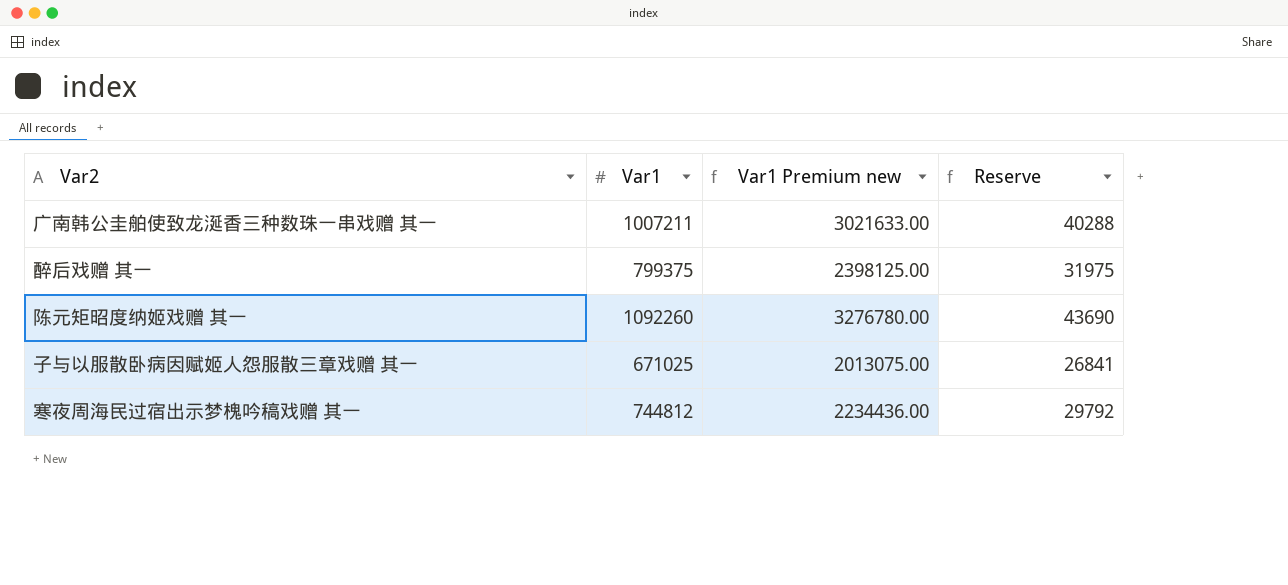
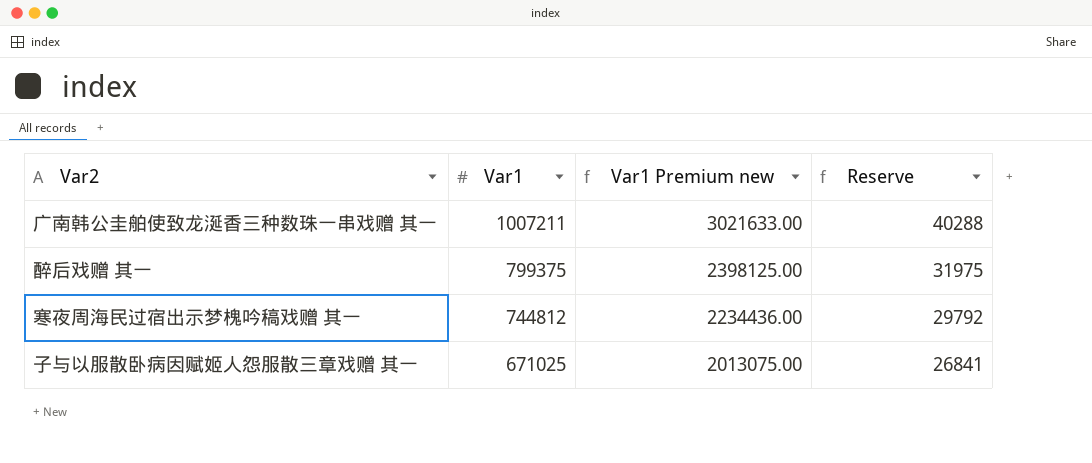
row order: none -> Var1 descending
row 陈元矩昭度纳姬戏赠 其一: 1092260 | 3276780.00 | 43690 -> none

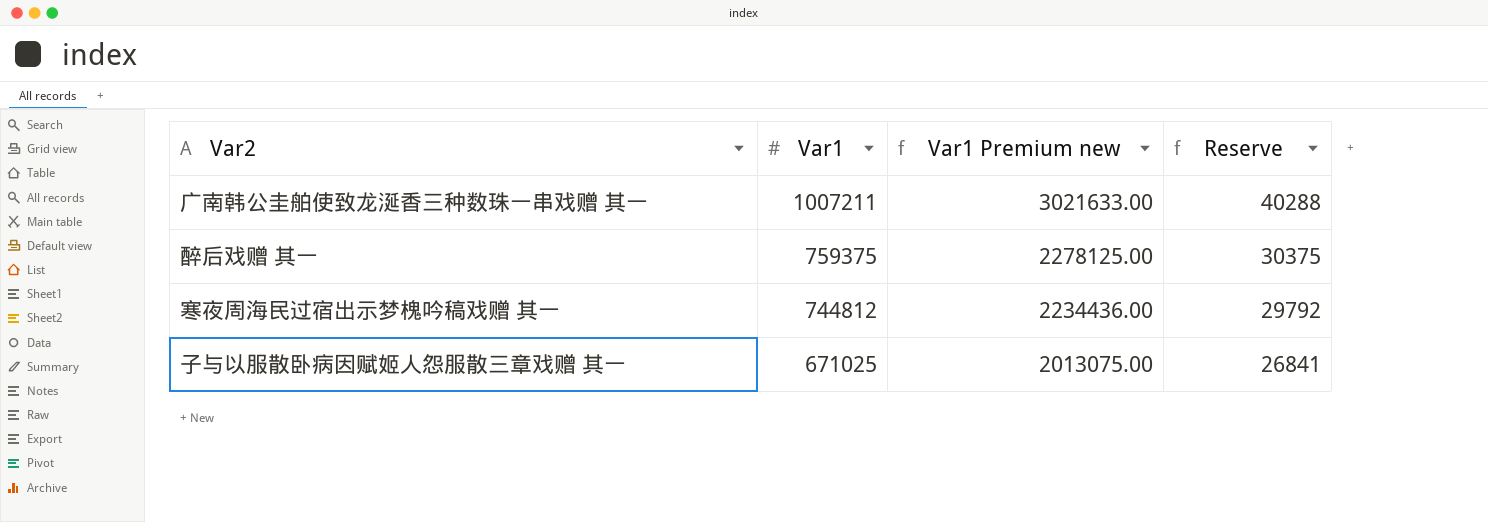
醉后戏赠 其一 | Var1: 799375 -> 759375
醉后戏赠 其一 | Var1 Premium new: 2398125.00 -> 2278125.00
醉后戏赠 其一 | Reserve: 31975 -> 30375

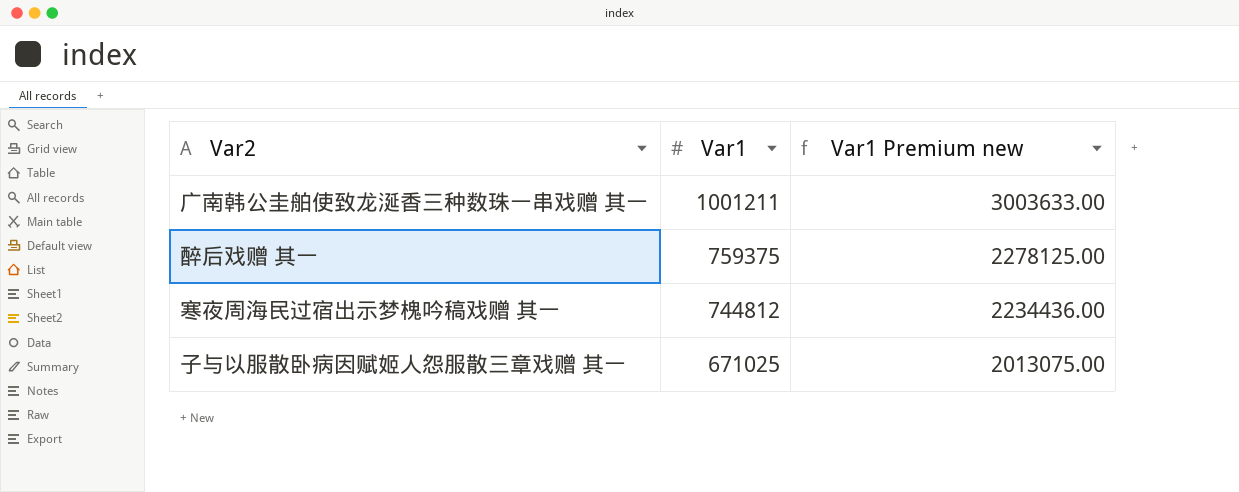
column Reserve | formula: [Var1] * 0.04 -> none
广南韩公圭舶使致龙涎香三种数珠一串戏赠 其一 | Var1: 1007211 -> 1001211
广南韩公圭舶使致龙涎香三种数珠一串戏赠 其一 | Var1 Premium new: 3021633.00 -> 3003633.00

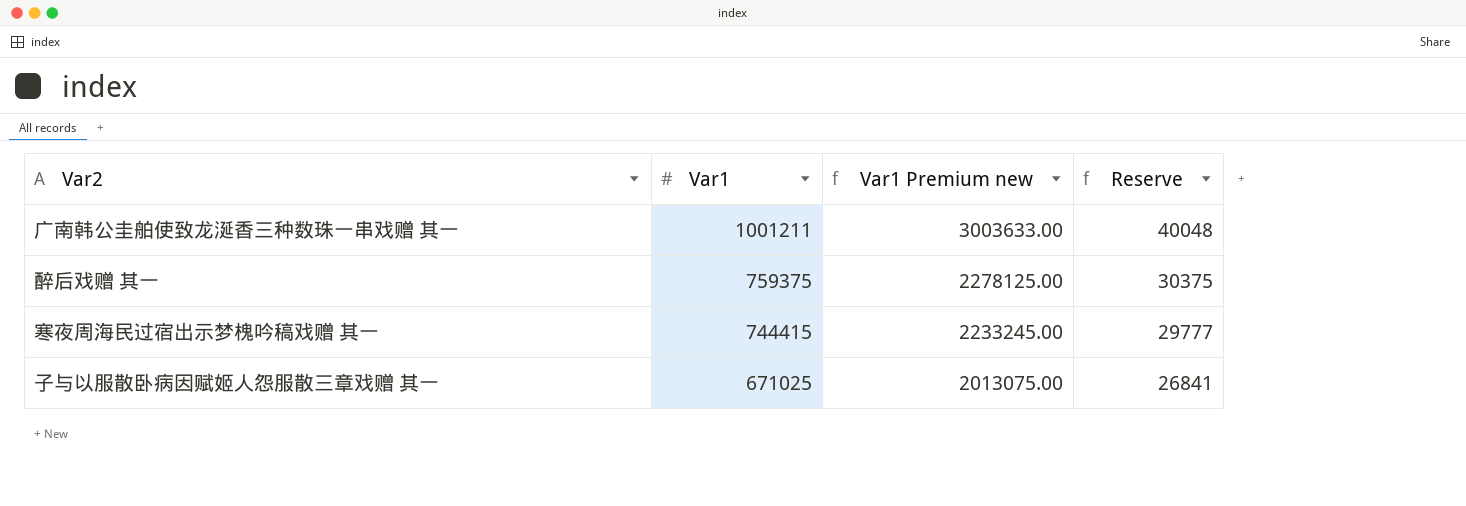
column Reserve | formula: none -> [Var1] * 0.04
寒夜周海民过宿出示梦槐吟稿戏赠 其一 | Var1: 744812 -> 744415
寒夜周海民过宿出示梦槐吟稿戏赠 其一 | Var1 Premium new: 2234436.00 -> 2233245.00

